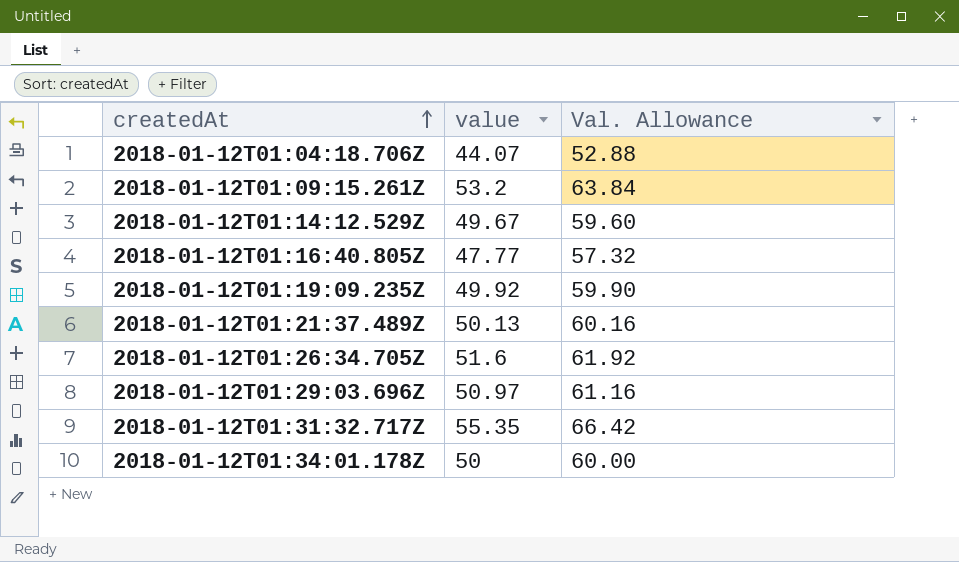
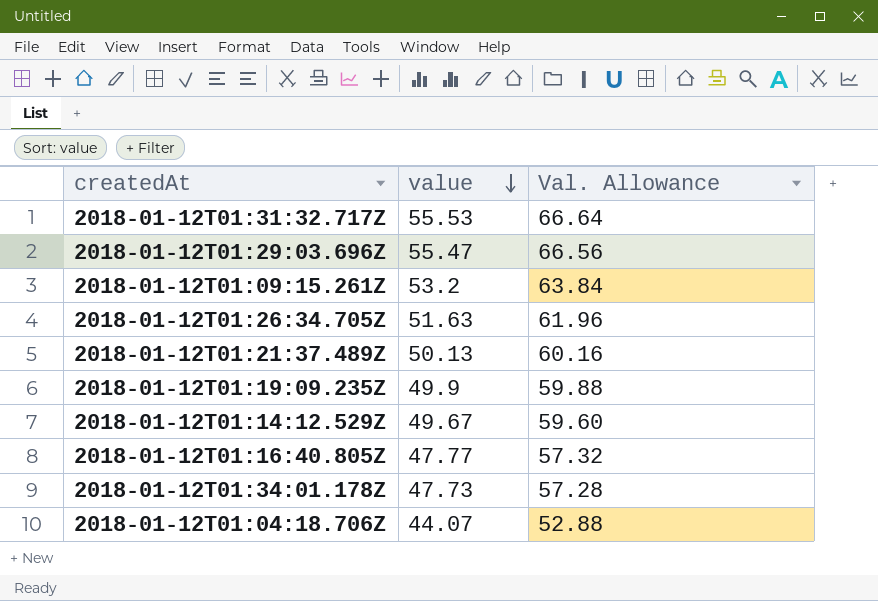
row order: createdAt ascending -> value descending
2018-01-12T01:31:32.717Z | value: 55.35 -> 55.53
2018-01-12T01:31:32.717Z | Val. Allowance: 66.42 -> 66.64
2018-01-12T01:29:03.696Z | value: 50.97 -> 55.47
2018-01-12T01:29:03.696Z | Val. Allowance: 61.16 -> 66.56
2018-01-12T01:26:34.705Z | value: 51.6 -> 51.63
2018-01-12T01:26:34.705Z | Val. Allowance: 61.92 -> 61.96
2018-01-12T01:19:09.235Z | value: 49.92 -> 49.9
2018-01-12T01:19:09.235Z | Val. Allowance: 59.90 -> 59.88
2018-01-12T01:34:01.178Z | value: 50 -> 47.73
2018-01-12T01:34:01.178Z | Val. Allowance: 60.00 -> 57.28

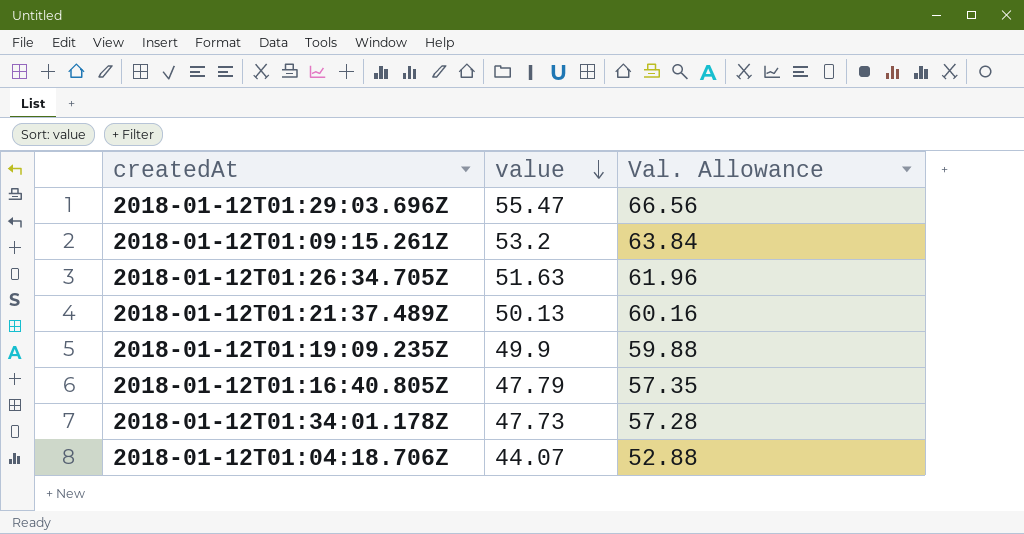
row 2018-01-12T01:31:32.717Z: 55.53 | 66.64 -> none
row 2018-01-12T01:14:12.529Z: 49.67 | 59.60 -> none
2018-01-12T01:16:40.805Z | value: 47.77 -> 47.79
2018-01-12T01:16:40.805Z | Val. Allowance: 57.32 -> 57.35

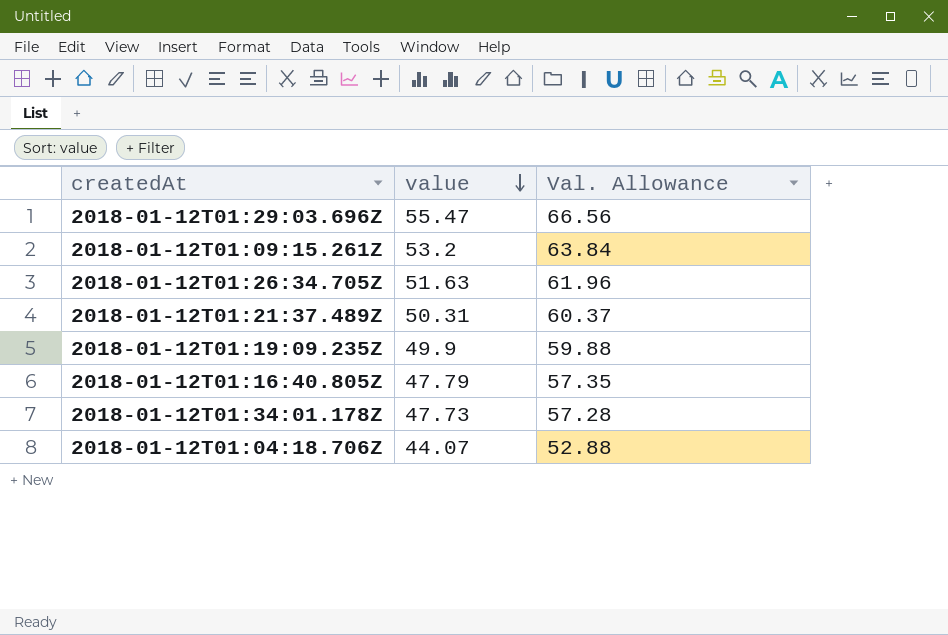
2018-01-12T01:21:37.489Z | value: 50.13 -> 50.31
2018-01-12T01:21:37.489Z | Val. Allowance: 60.16 -> 60.37

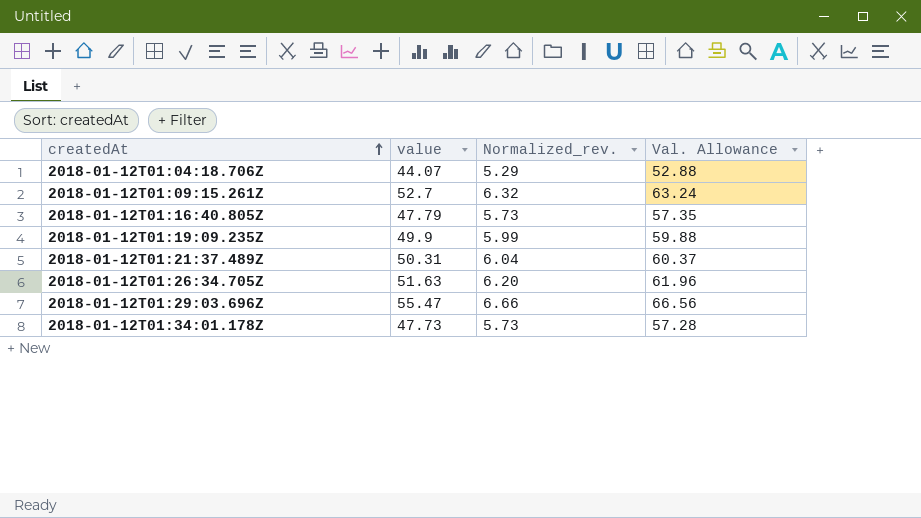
row order: value descending -> createdAt ascending
column Normalized_rev. | formula: none -> [value] * 0.12
2018-01-12T01:09:15.261Z | value: 53.2 -> 52.7
2018-01-12T01:09:15.261Z | Val. Allowance: 63.84 -> 63.24

